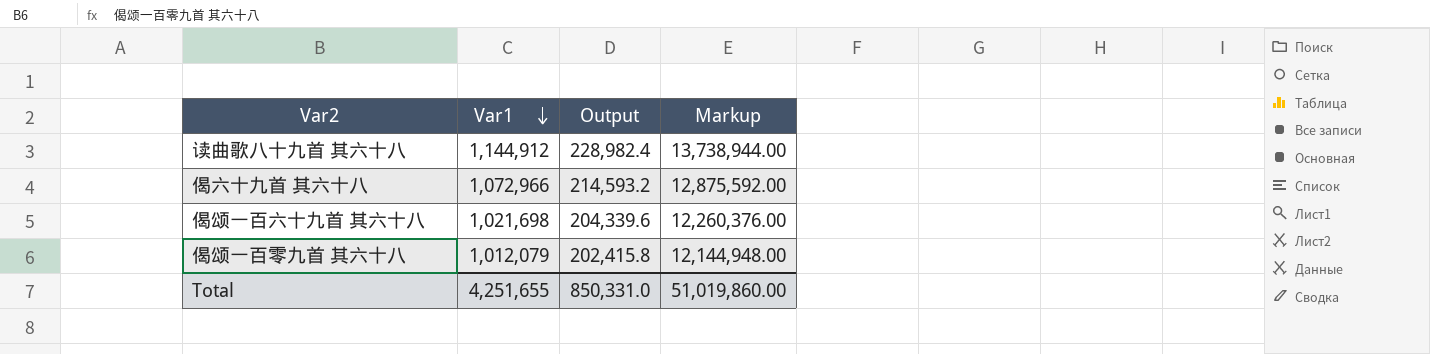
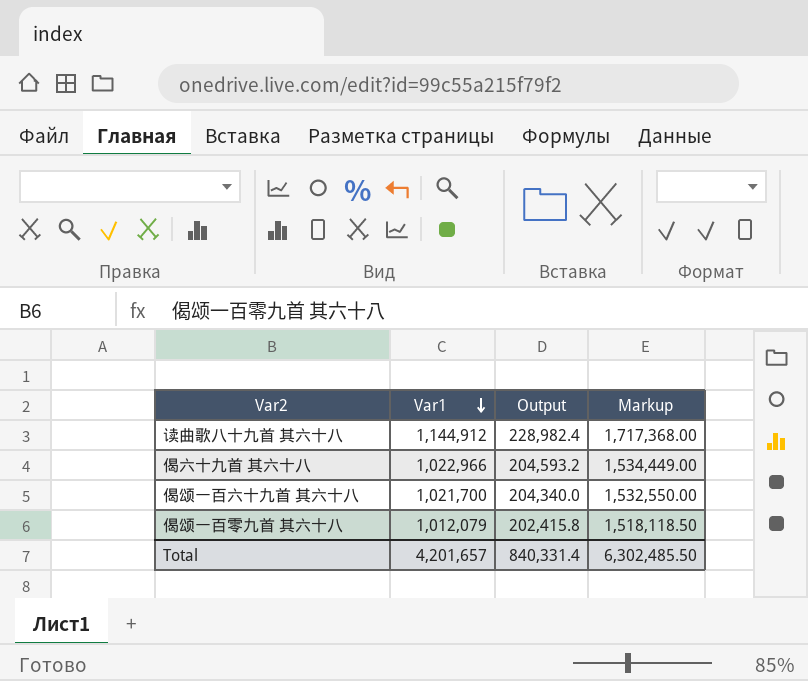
column Markup | formula: [Var1] * 12 -> [Var1] * 1.5
偈六十九首 其六十八 | Var1: 1,072,966 -> 1,022,966
偈六十九首 其六十八 | Output: 214,593.2 -> 204,593.2
偈颂一百六十九首 其六十八 | Var1: 1,021,698 -> 1,021,700
偈颂一百六十九首 其六十八 | Output: 204,339.6 -> 204,340.0
Total | Var1: 4,251,655 -> 4,201,657
Total | Output: 850,331.0 -> 840,331.4
Total | Markup: 51,019,860.00 -> 6,302,485.50

